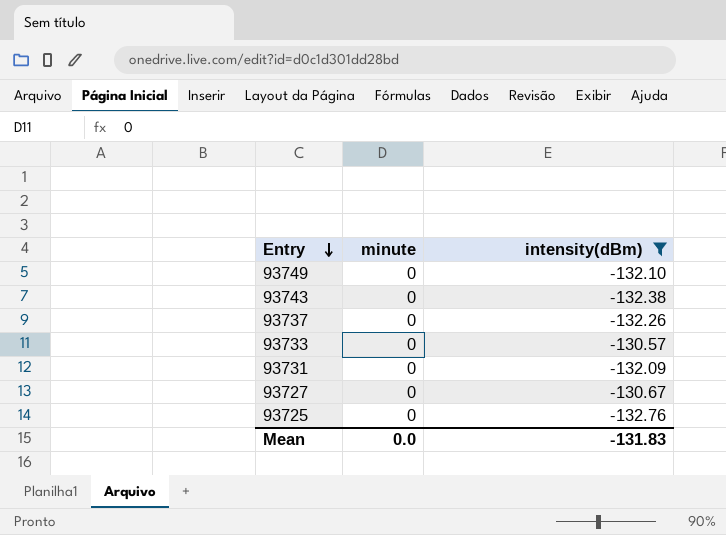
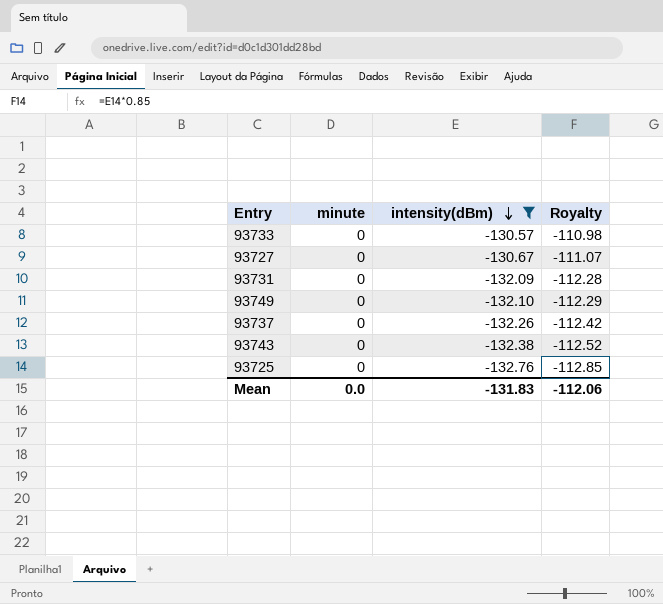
row order: Entry descending -> intensity(dBm) descending
column Royalty | formula: none -> [intensity(dBm)] * 0.85

